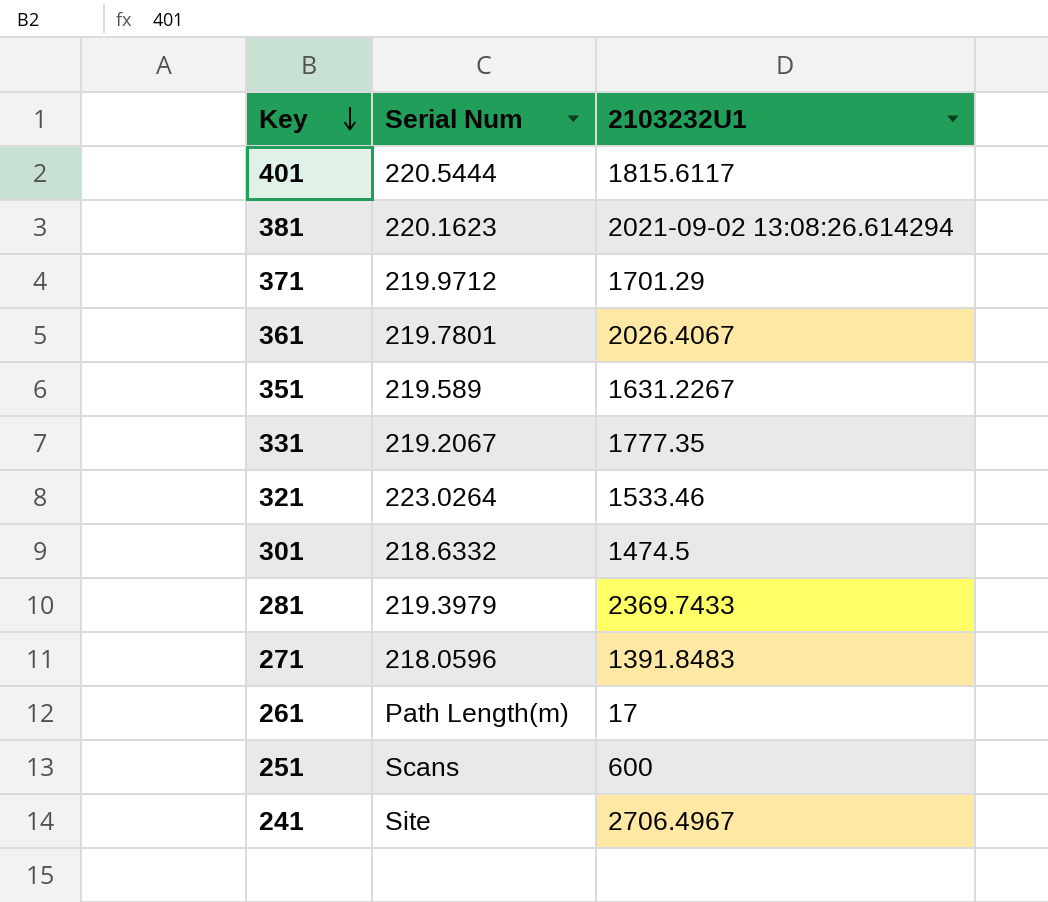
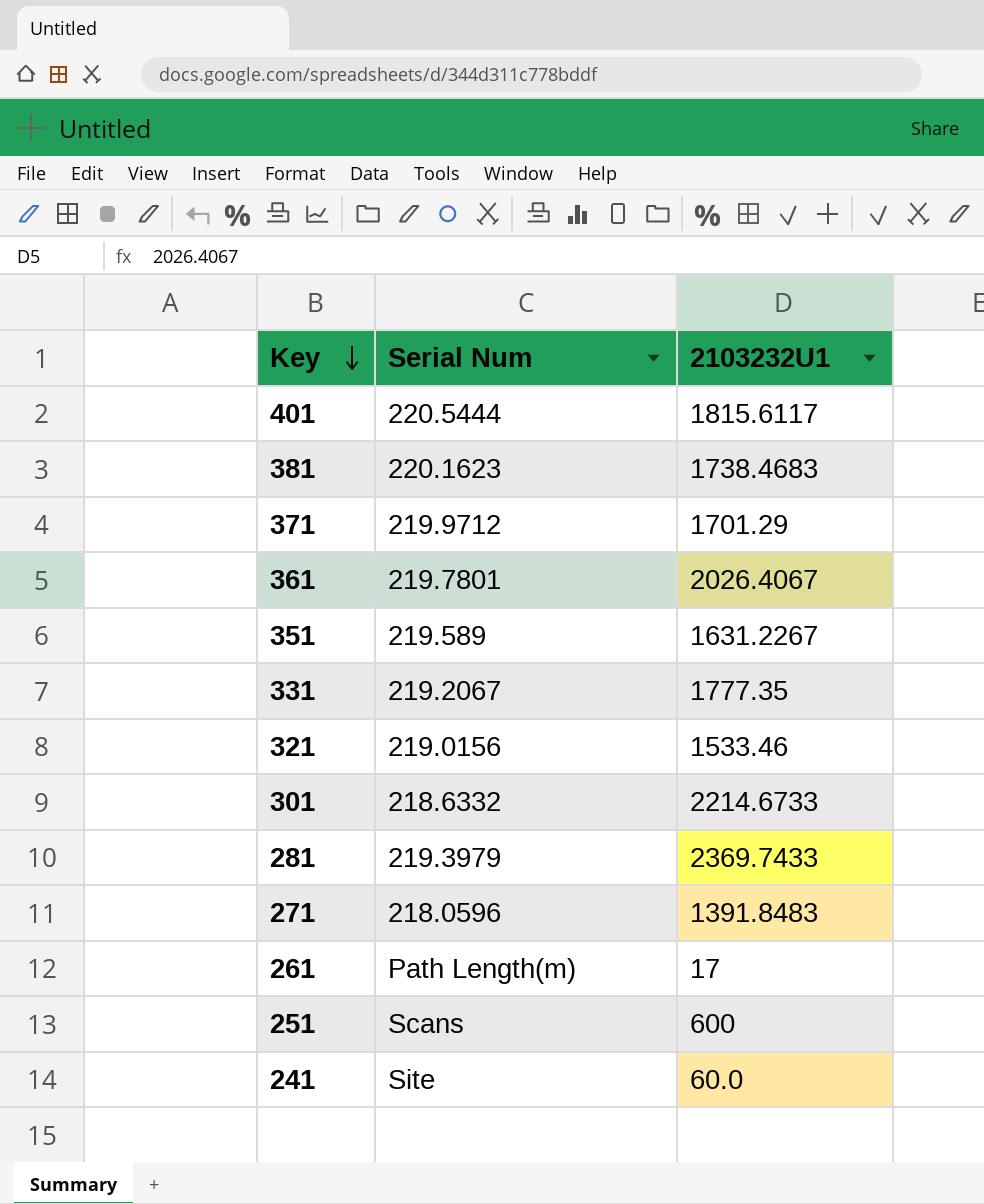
381 | 2103232U1: 2021-09-02 13:08:26.614294 -> 1738.4683
321 | Serial Num: 223.0264 -> 219.0156
301 | 2103232U1: 1474.5 -> 2214.6733
241 | 2103232U1: 2706.4967 -> 60.0

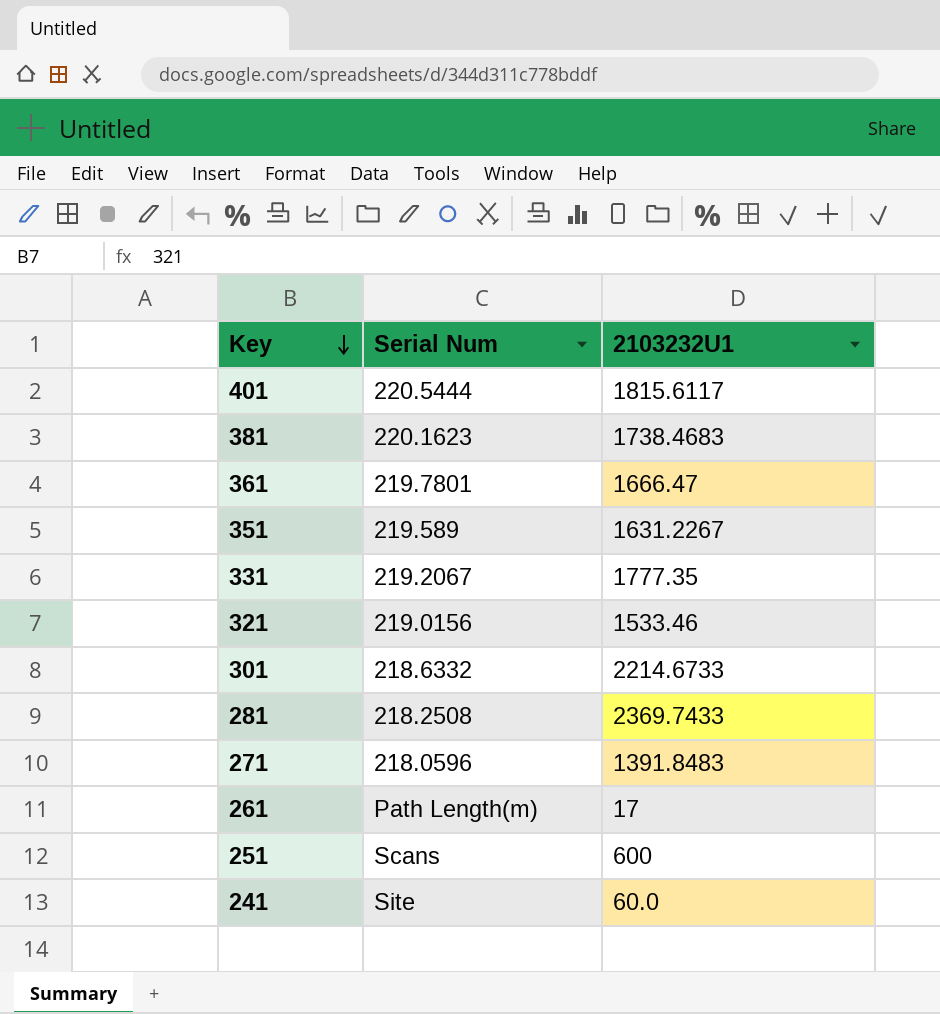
row 371: 219.9712 | 1701.29 -> none
361 | 2103232U1: 2026.4067 -> 1666.47
281 | Serial Num: 219.3979 -> 218.2508

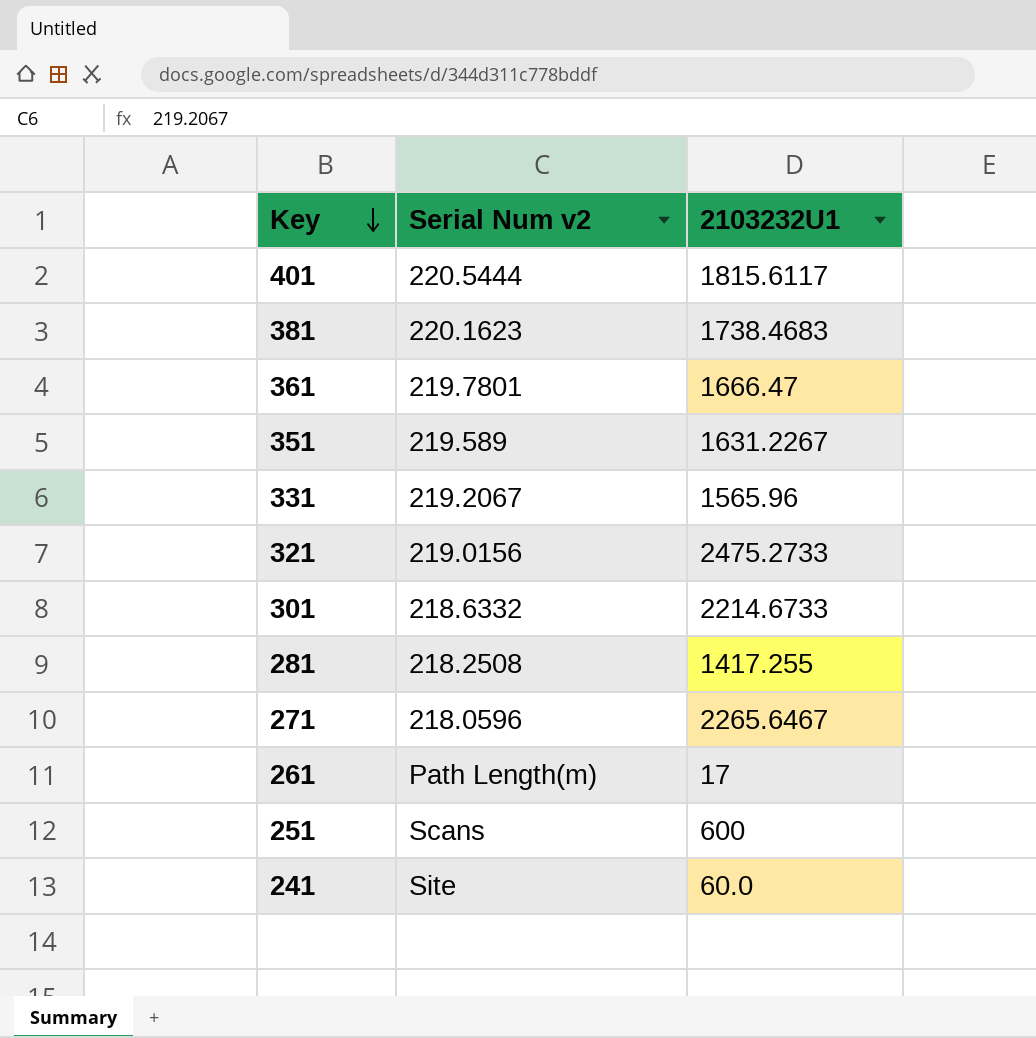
column name: Serial Num -> Serial Num v2
331 | 2103232U1: 1777.35 -> 1565.96
321 | 2103232U1: 1533.46 -> 2475.2733
281 | 2103232U1: 2369.7433 -> 1417.255
271 | 2103232U1: 1391.8483 -> 2265.6467

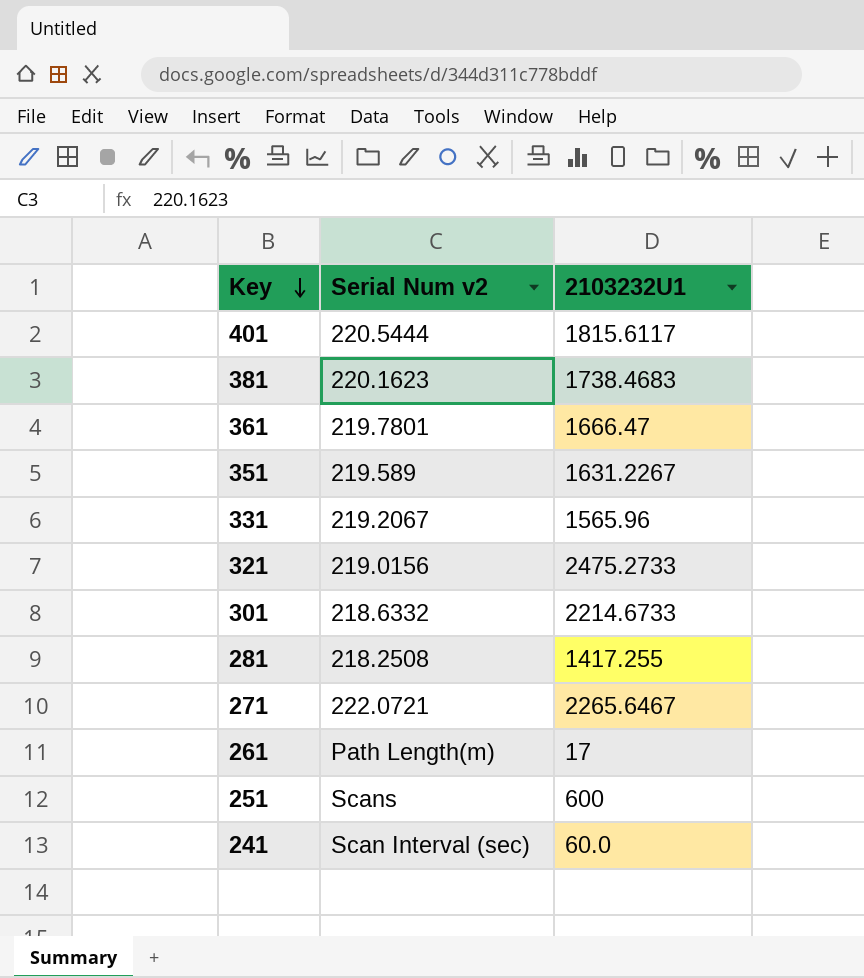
271 | Serial Num v2: 218.0596 -> 222.0721
241 | Serial Num v2: Site -> Scan Interval (sec)

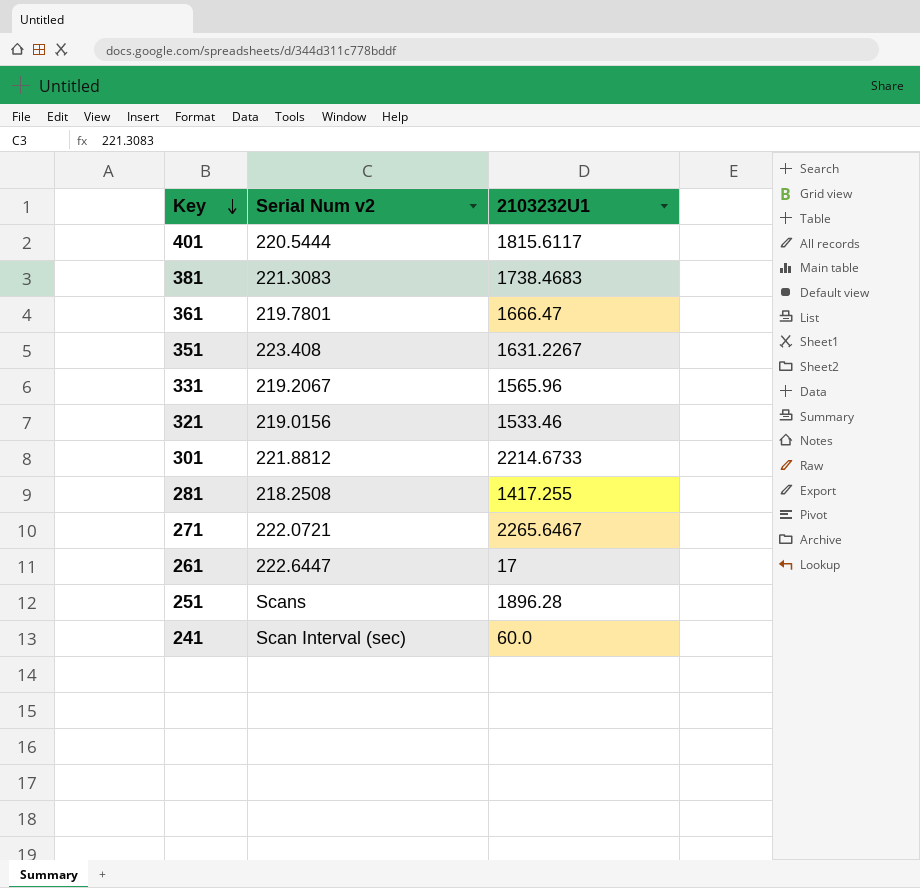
381 | Serial Num v2: 220.1623 -> 221.3083
351 | Serial Num v2: 219.589 -> 223.408
321 | 2103232U1: 2475.2733 -> 1533.46
301 | Serial Num v2: 218.6332 -> 221.8812
261 | Serial Num v2: Path Length(m) -> 222.6447
251 | 2103232U1: 600 -> 1896.28

